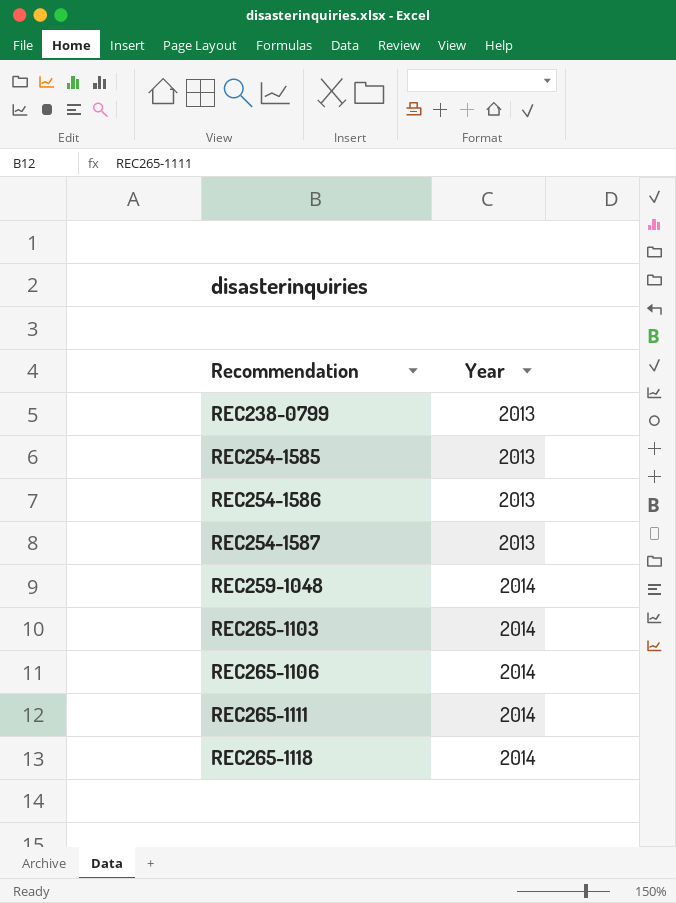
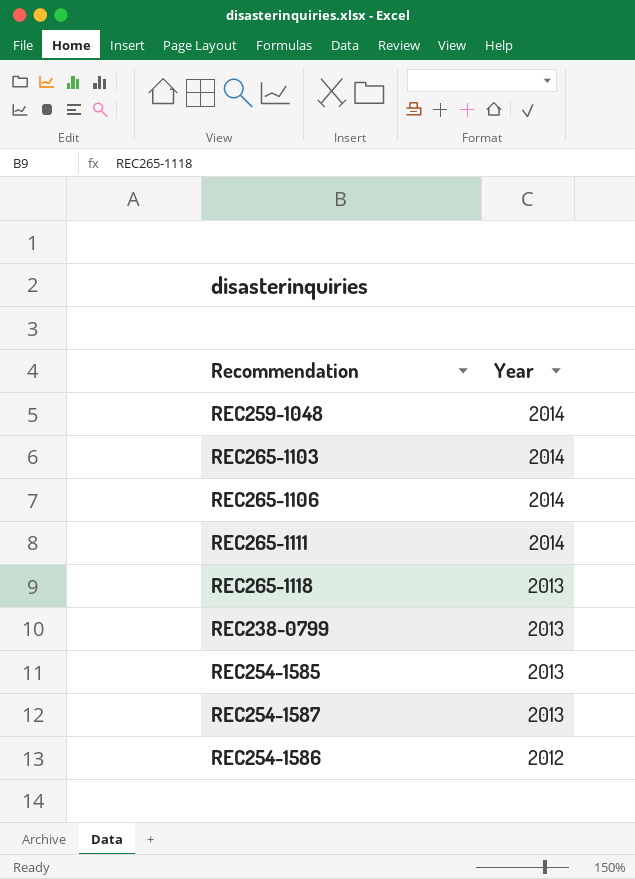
row order: Recommendation ascending -> Year descending
REC265-1118 | Year: 2014 -> 2013
REC254-1586 | Year: 2013 -> 2012

